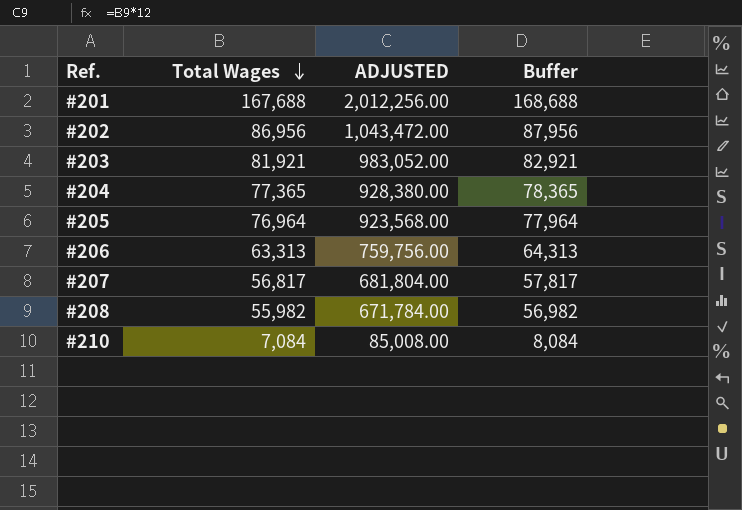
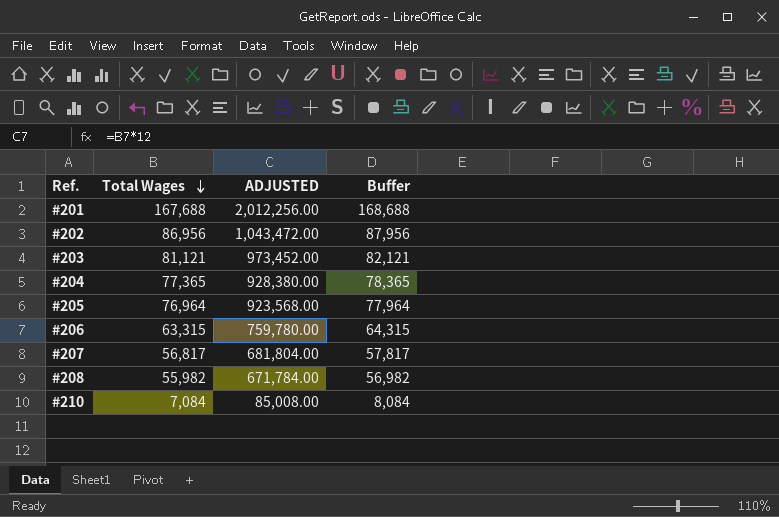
#203 | Total Wages: 81,921 -> 81,121
#203 | ADJUSTED: 983,052.00 -> 973,452.00
#203 | Buffer: 82,921 -> 82,121
#206 | Total Wages: 63,313 -> 63,315
#206 | ADJUSTED: 759,756.00 -> 759,780.00
#206 | Buffer: 64,313 -> 64,315

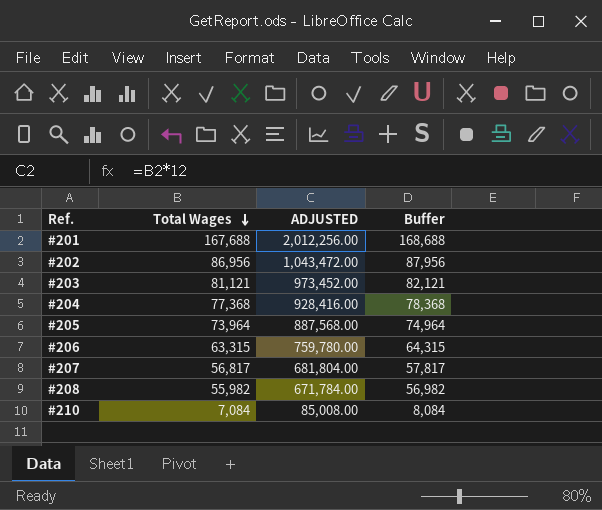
#204 | Total Wages: 77,365 -> 77,368
#204 | ADJUSTED: 928,380.00 -> 928,416.00
#204 | Buffer: 78,365 -> 78,368
#205 | Total Wages: 76,964 -> 73,964
#205 | ADJUSTED: 923,568.00 -> 887,568.00
#205 | Buffer: 77,964 -> 74,964

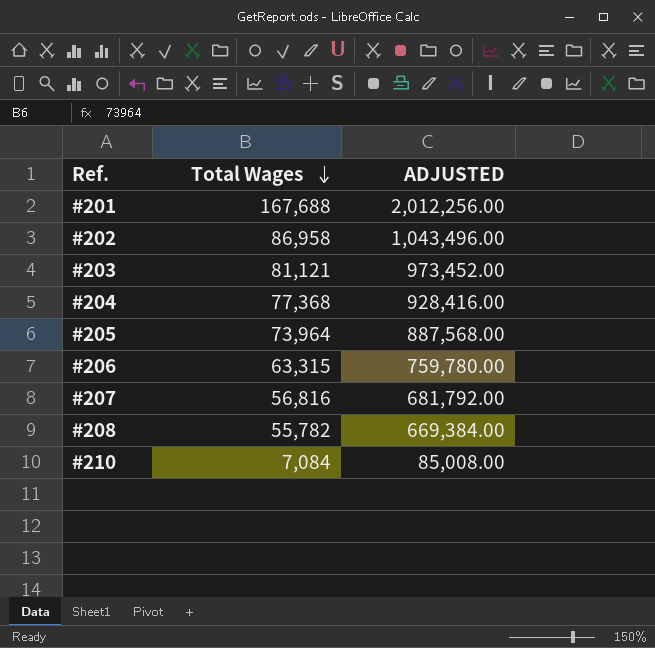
column Buffer | formula: [Total Wages] + 1000 -> none
#202 | Total Wages: 86,956 -> 86,958
#202 | ADJUSTED: 1,043,472.00 -> 1,043,496.00
#207 | Total Wages: 56,817 -> 56,816
#207 | ADJUSTED: 681,804.00 -> 681,792.00
#208 | Total Wages: 55,982 -> 55,782
#208 | ADJUSTED: 671,784.00 -> 669,384.00

